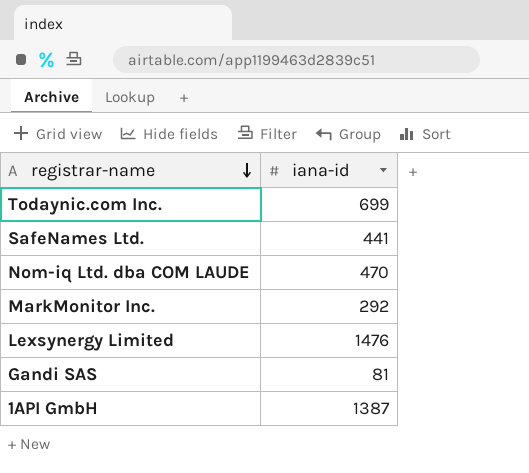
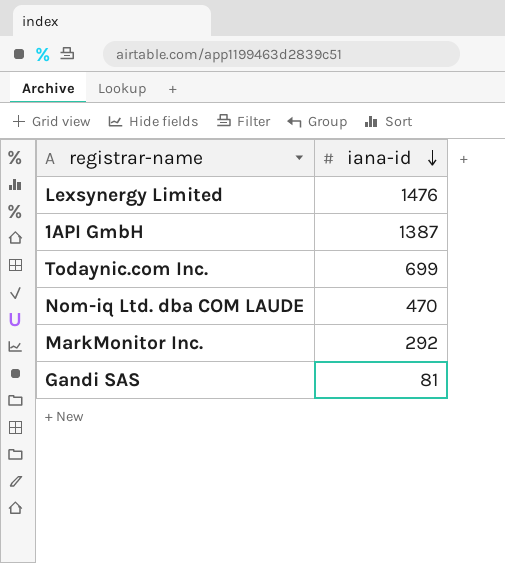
row order: registrar-name descending -> iana-id descending
row SafeNames Ltd.: 441 -> none

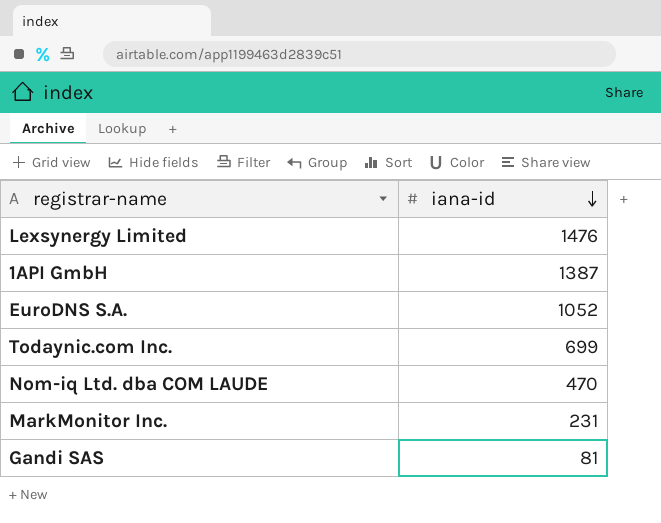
row EuroDNS S.A.: none -> 1052
MarkMonitor Inc. | iana-id: 292 -> 231

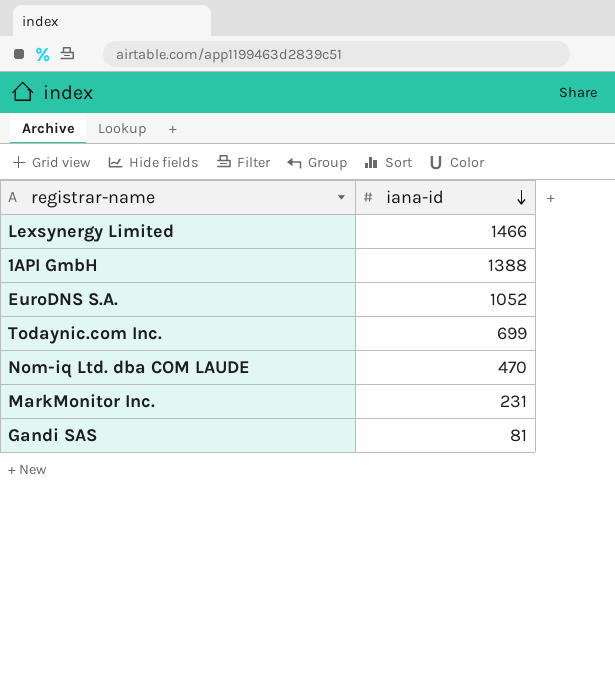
Lexsynergy Limited | iana-id: 1476 -> 1466
1API GmbH | iana-id: 1387 -> 1388

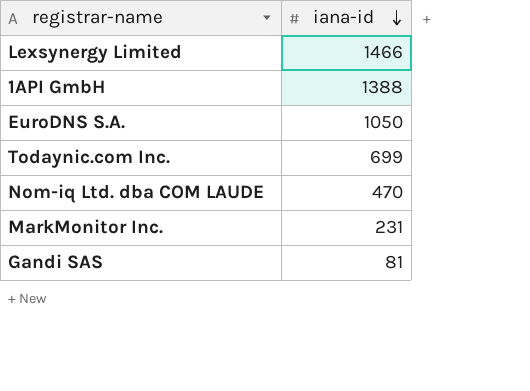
EuroDNS S.A. | iana-id: 1052 -> 1050

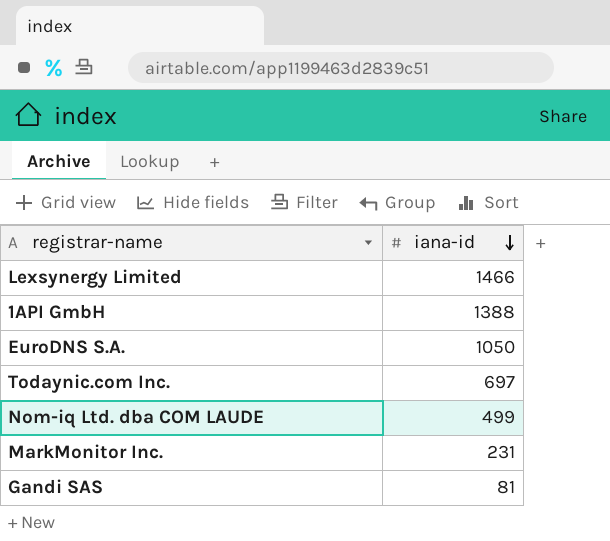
Todaynic.com Inc. | iana-id: 699 -> 697
Nom-iq Ltd. dba COM LAUDE | iana-id: 470 -> 499

